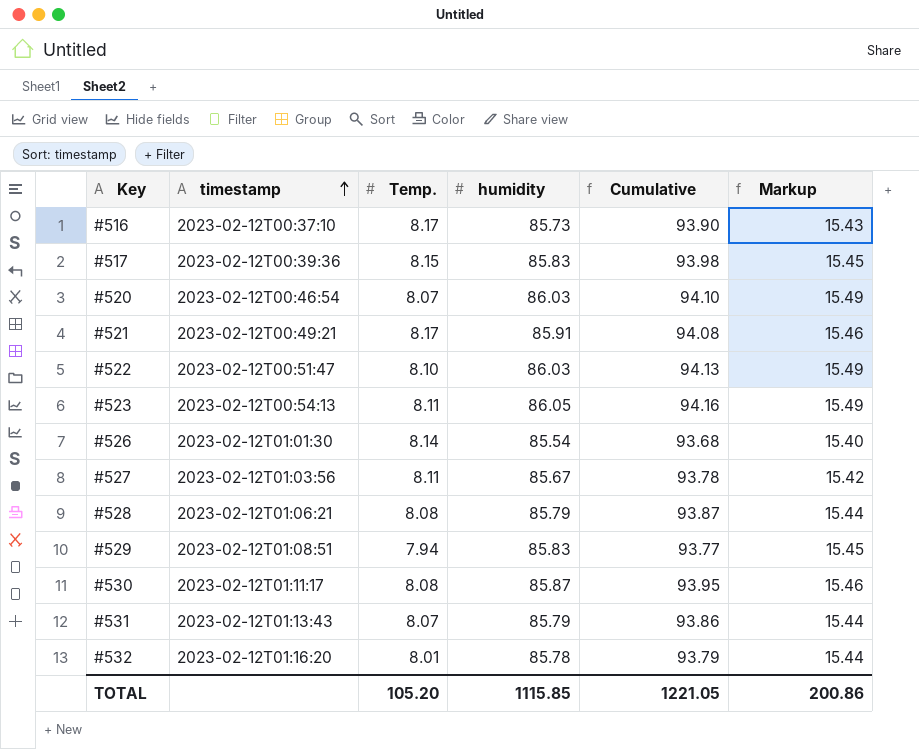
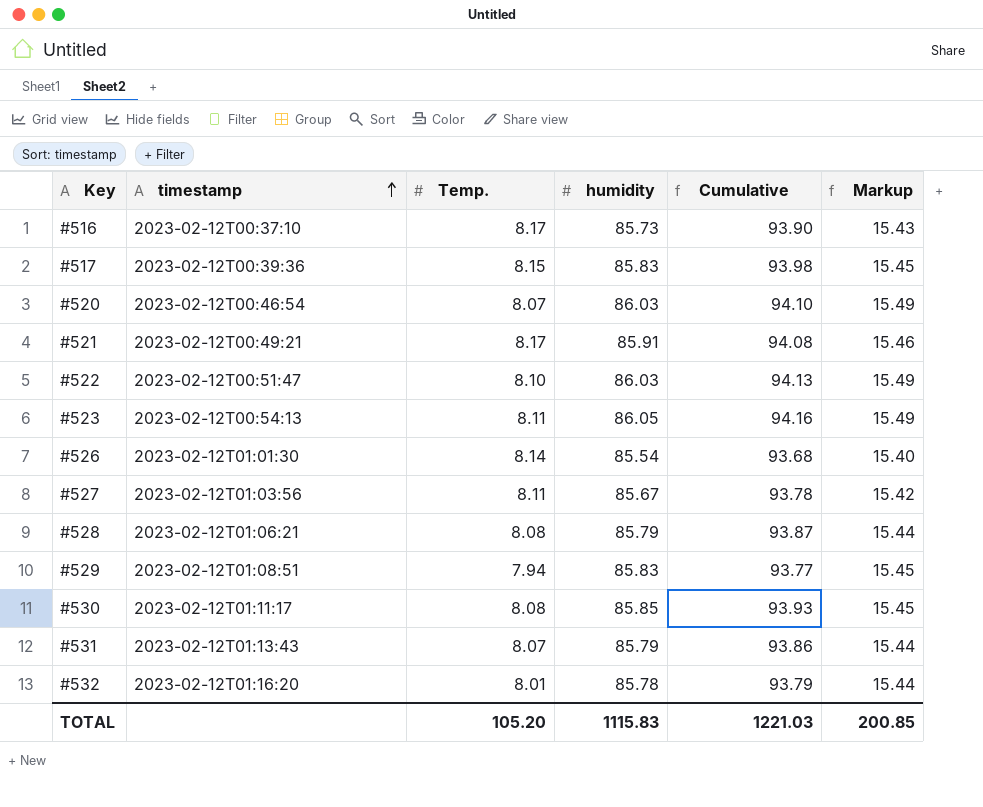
#530 | humidity: 85.87 -> 85.85
#530 | Cumulative: 93.95 -> 93.93
#530 | Markup: 15.46 -> 15.45
TOTAL | humidity: 1115.85 -> 1115.83
TOTAL | Cumulative: 1221.05 -> 1221.03
TOTAL | Markup: 200.86 -> 200.85

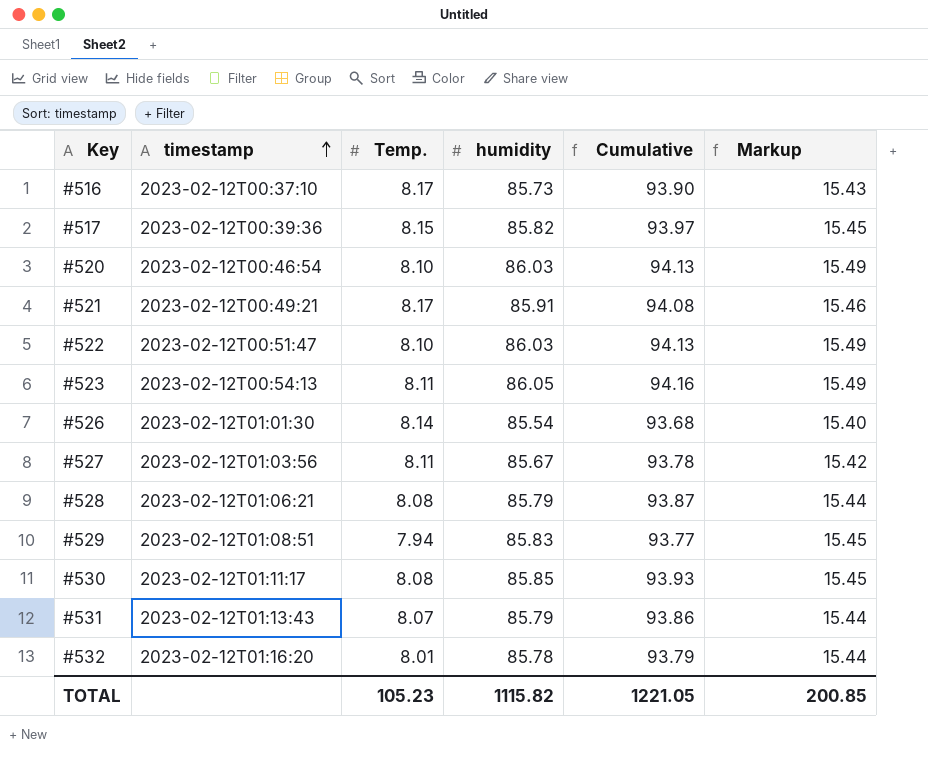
#517 | humidity: 85.83 -> 85.82
#517 | Cumulative: 93.98 -> 93.97
#520 | Temp.: 8.07 -> 8.10
#520 | Cumulative: 94.10 -> 94.13
TOTAL | Temp.: 105.20 -> 105.23
TOTAL | humidity: 1115.83 -> 1115.82
TOTAL | Cumulative: 1221.03 -> 1221.05

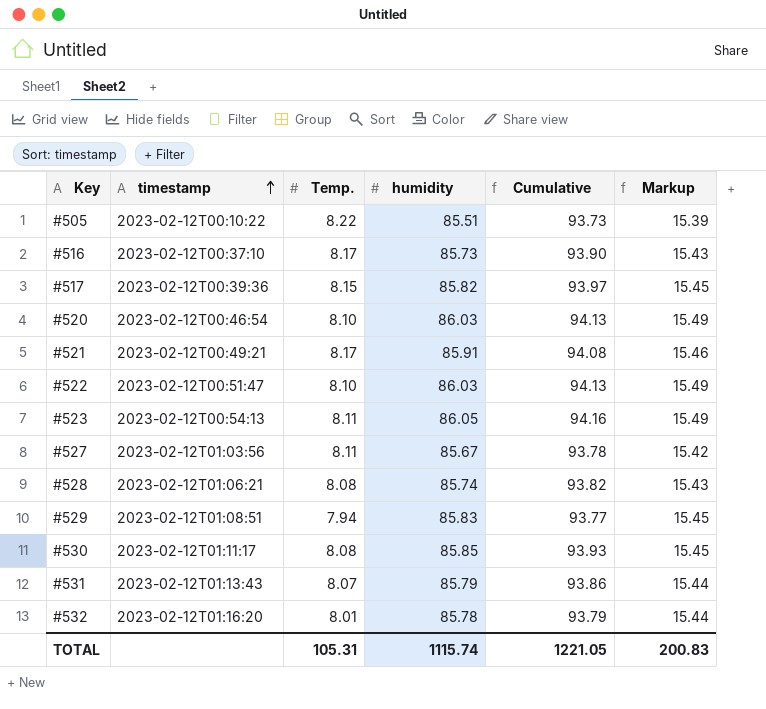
row #526: 2023-02-12T01:01:30 | 8.14 | 85.54 | 93.68 | 15.40 -> none
row #505: none -> 2023-02-12T00:10:22 | 8.22 | 85.51 | 93.73 | 15.39
#528 | humidity: 85.79 -> 85.74
#528 | Cumulative: 93.87 -> 93.82
#528 | Markup: 15.44 -> 15.43
TOTAL | Temp.: 105.23 -> 105.31
TOTAL | humidity: 1115.82 -> 1115.74
TOTAL | Markup: 200.85 -> 200.83

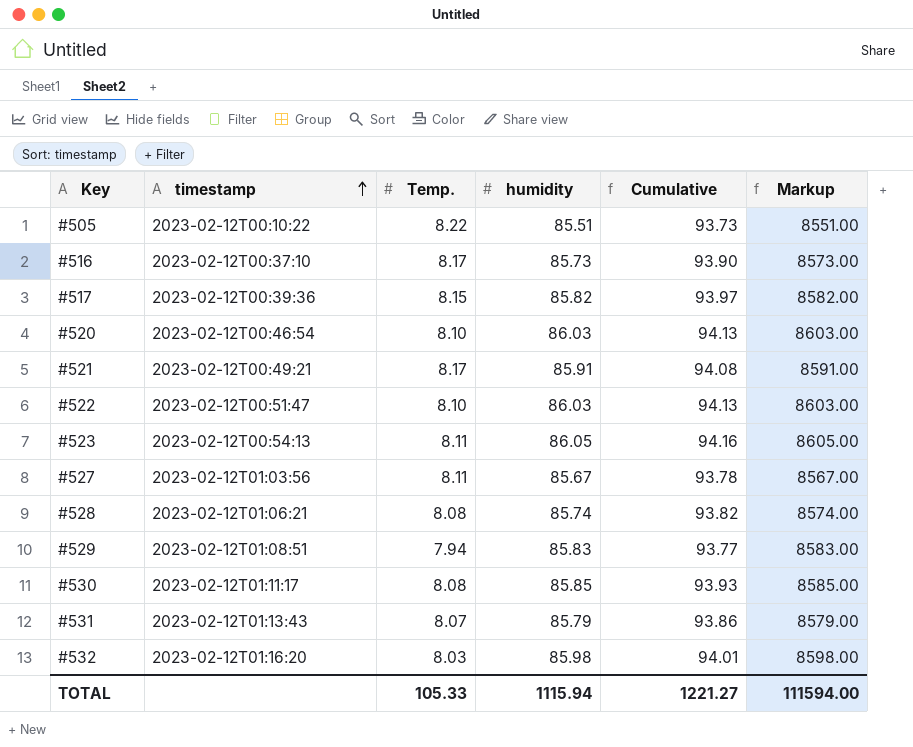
column Markup | formula: [humidity] * 0.18 -> [humidity] * 100
#532 | Temp.: 8.01 -> 8.03
#532 | humidity: 85.78 -> 85.98
#532 | Cumulative: 93.79 -> 94.01
TOTAL | Temp.: 105.31 -> 105.33
TOTAL | humidity: 1115.74 -> 1115.94
TOTAL | Cumulative: 1221.05 -> 1221.27
TOTAL | Markup: 200.83 -> 111594.00

